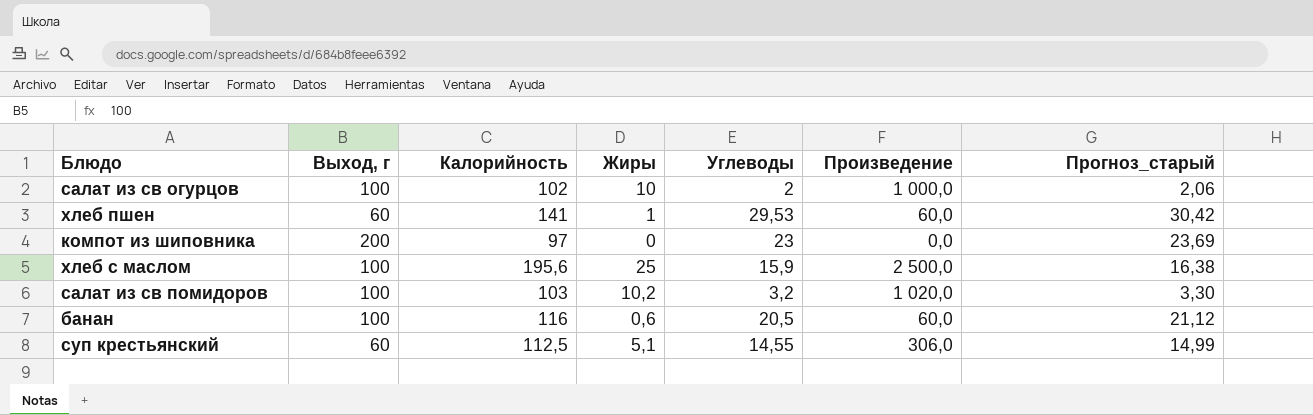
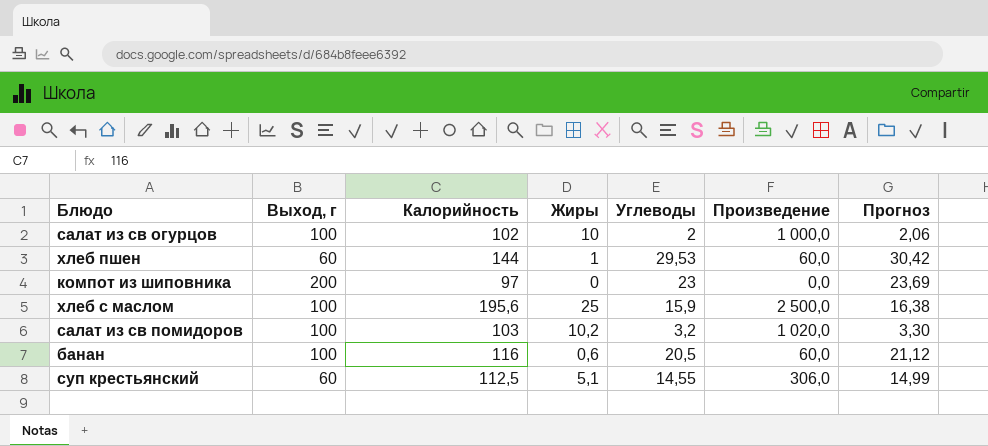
column name: Прогноз_старый -> Прогноз
хлеб пшен | Калорийность: 141 -> 144

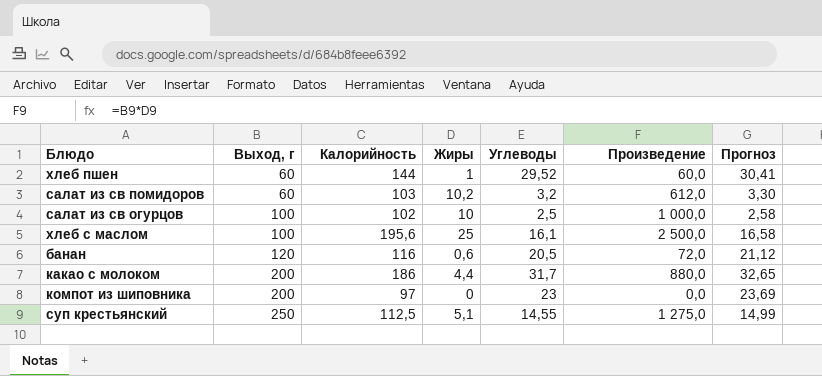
row order: none -> Выход, г ascending
хлеб пшен | Углеводы: 29,53 -> 29,52
хлеб пшен | Прогноз: 30,42 -> 30,41
салат из св помидоров | Выход, г: 100 -> 60
салат из св помидоров | Произведение: 1 020,0 -> 612,0
салат из св огурцов | Углеводы: 2 -> 2,5
салат из св огурцов | Прогноз: 2,06 -> 2,58
хлеб с маслом | Углеводы: 15,9 -> 16,1
хлеб с маслом | Прогноз: 16,38 -> 16,58
банан | Выход, г: 100 -> 120
банан | Произведение: 60,0 -> 72,0
row какао с молоком: none -> 200 | 186 | 4,4 | 31,7 | 880,0 | 32,65
суп крестьянский | Выход, г: 60 -> 250
суп крестьянский | Произведение: 306,0 -> 1 275,0

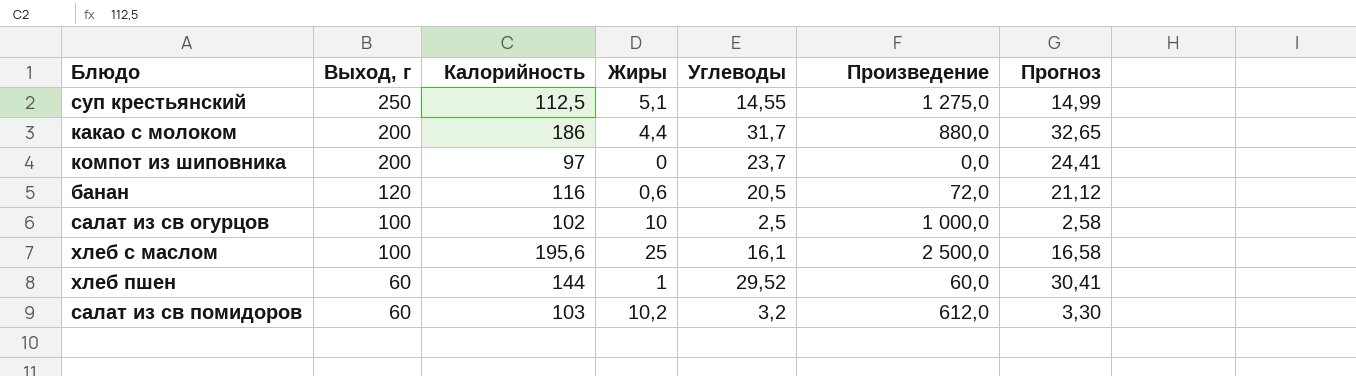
row order: Выход, г ascending -> Выход, г descending
компот из шиповника | Углеводы: 23 -> 23,7
компот из шиповника | Прогноз: 23,69 -> 24,41

